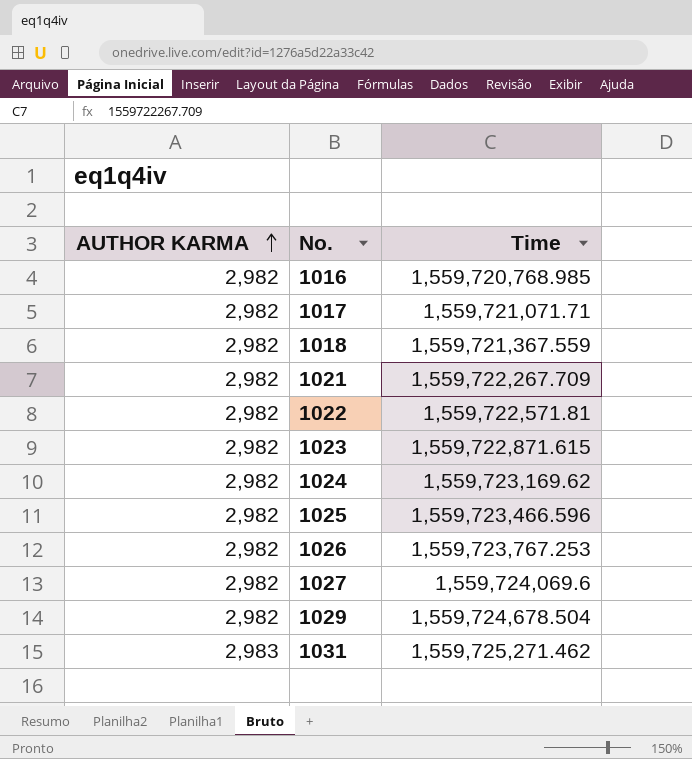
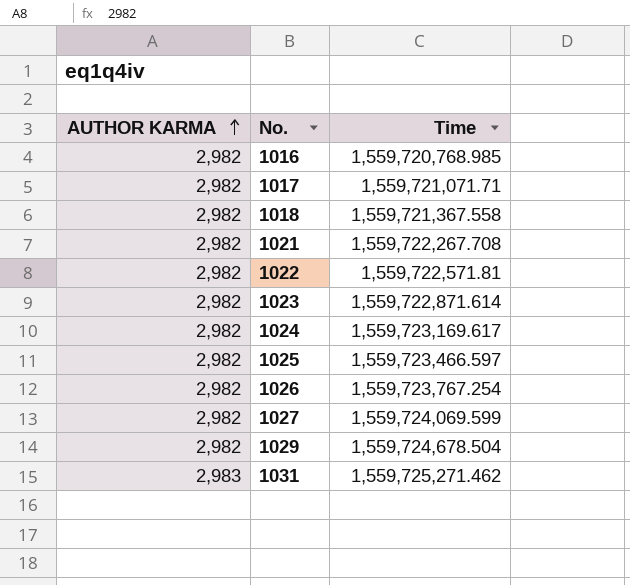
1018 | Time: 1,559,721,367.559 -> 1,559,721,367.558
1021 | Time: 1,559,722,267.709 -> 1,559,722,267.708
1023 | Time: 1,559,722,871.615 -> 1,559,722,871.614
1024 | Time: 1,559,723,169.62 -> 1,559,723,169.617
1025 | Time: 1,559,723,466.596 -> 1,559,723,466.597
1026 | Time: 1,559,723,767.253 -> 1,559,723,767.254
1027 | Time: 1,559,724,069.6 -> 1,559,724,069.599

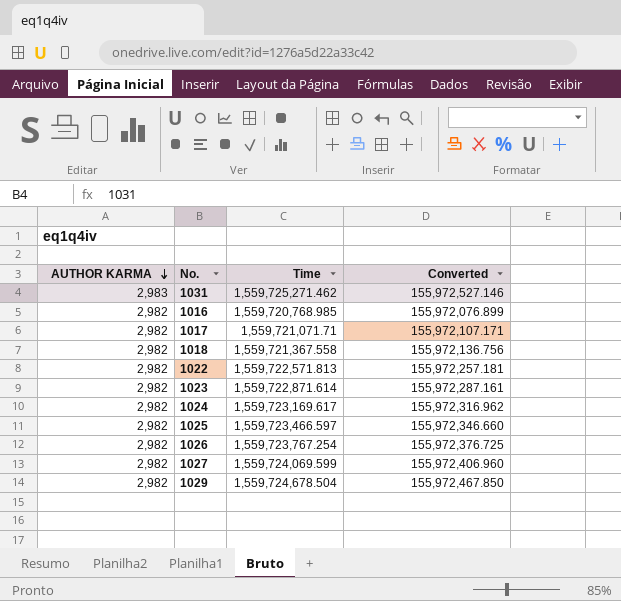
row order: AUTHOR KARMA ascending -> AUTHOR KARMA descending
column Converted | formula: none -> [Time] * 0.1
row 1021: 2,982 | 1,559,722,267.708 -> none
1022 | Time: 1,559,722,571.81 -> 1,559,722,571.813

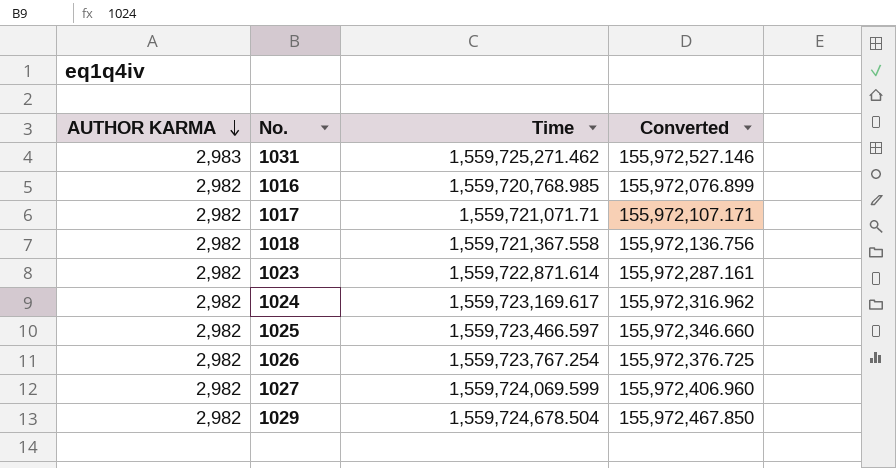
row 1022: 2,982 | 1,559,722,571.813 | 155,972,257.181 -> none

